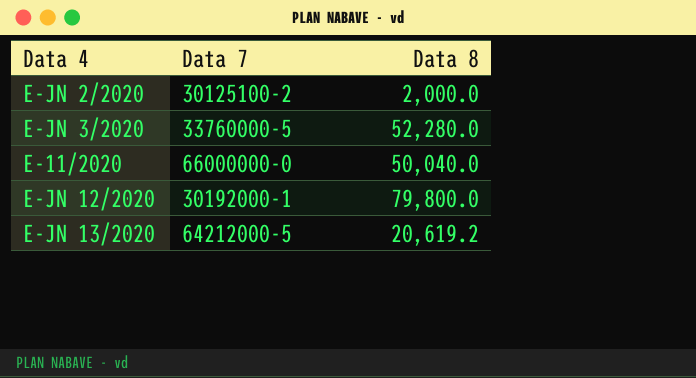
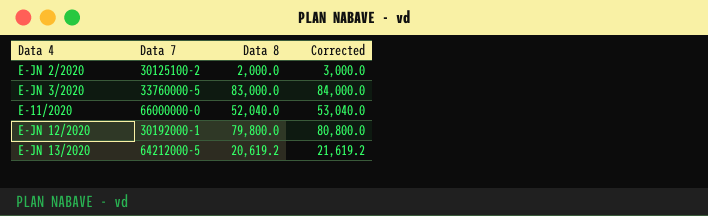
column Corrected | formula: none -> [Data 8] + 1000
E-JN 3/2020 | Data 8: 52,280.0 -> 83,000.0
E-11/2020 | Data 8: 50,040.0 -> 52,040.0

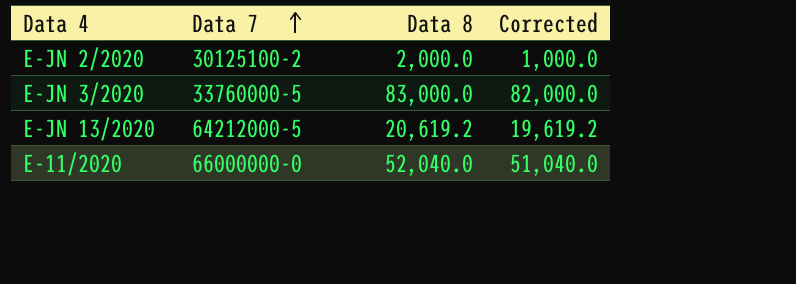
row order: none -> Data 7 ascending
column Corrected | formula: [Data 8] + 1000 -> [Data 8] - 1000
row E-JN 12/2020: 30192000-1 | 79,800.0 | 80,800.0 -> none

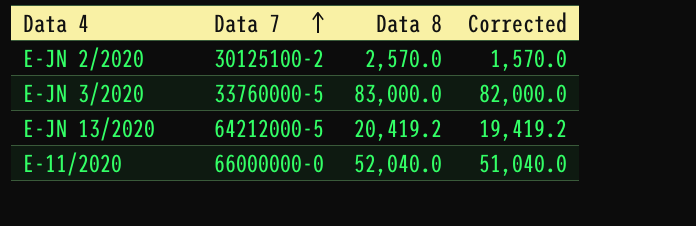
E-JN 2/2020 | Data 8: 2,000.0 -> 2,570.0
E-JN 2/2020 | Corrected: 1,000.0 -> 1,570.0
E-JN 13/2020 | Data 8: 20,619.2 -> 20,419.2
E-JN 13/2020 | Corrected: 19,619.2 -> 19,419.2

